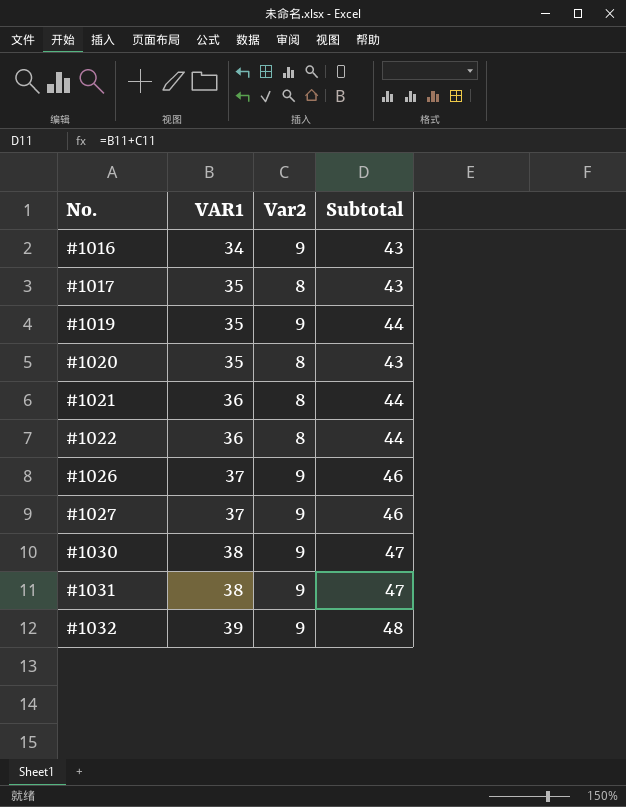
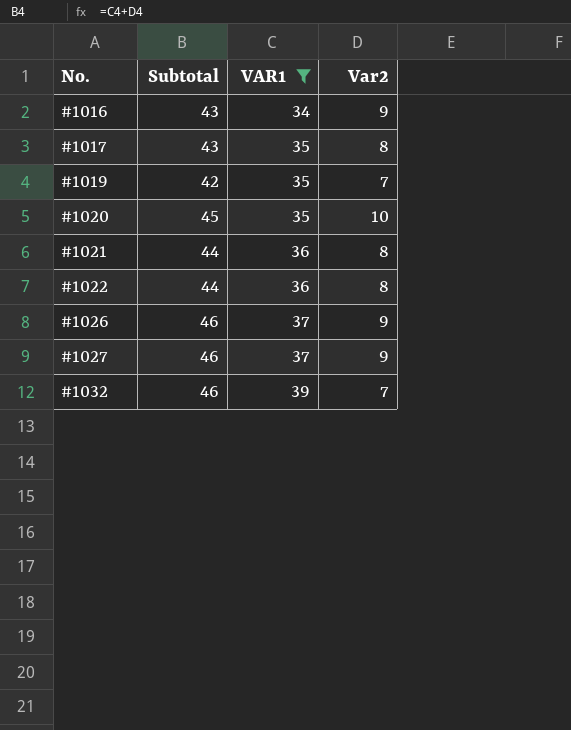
filter: none -> VAR1 != 38
column Subtotal | position: 4 -> 2
#1019 | Subtotal: 44 -> 42
#1019 | Var2: 9 -> 7
#1020 | Subtotal: 43 -> 45
#1020 | Var2: 8 -> 10
#1032 | Subtotal: 48 -> 46
#1032 | Var2: 9 -> 7

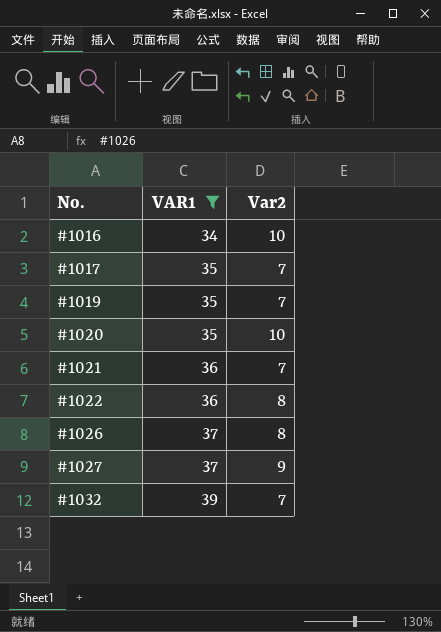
column Subtotal | formula: [VAR1] + [Var2] -> none
#1016 | Var2: 9 -> 10
#1017 | Var2: 8 -> 7
#1021 | Var2: 8 -> 7
#1026 | Var2: 9 -> 8

